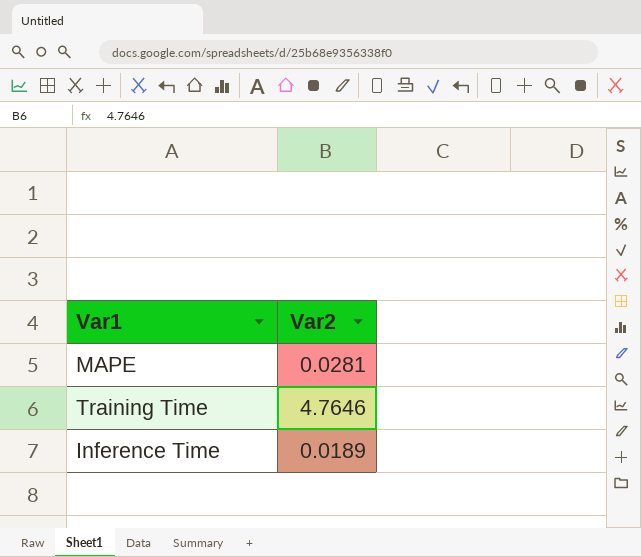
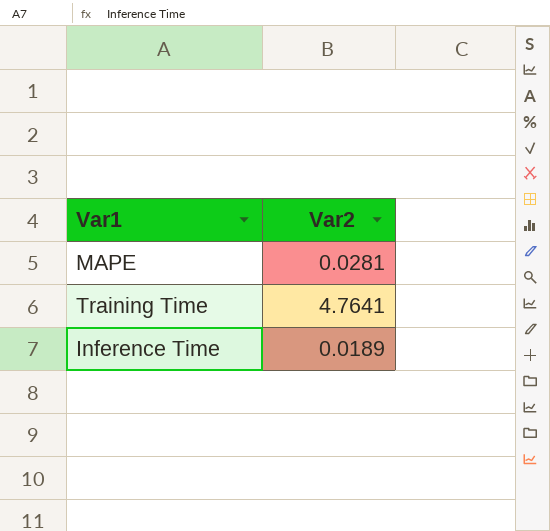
Training Time | Var2: 4.7646 -> 4.7641

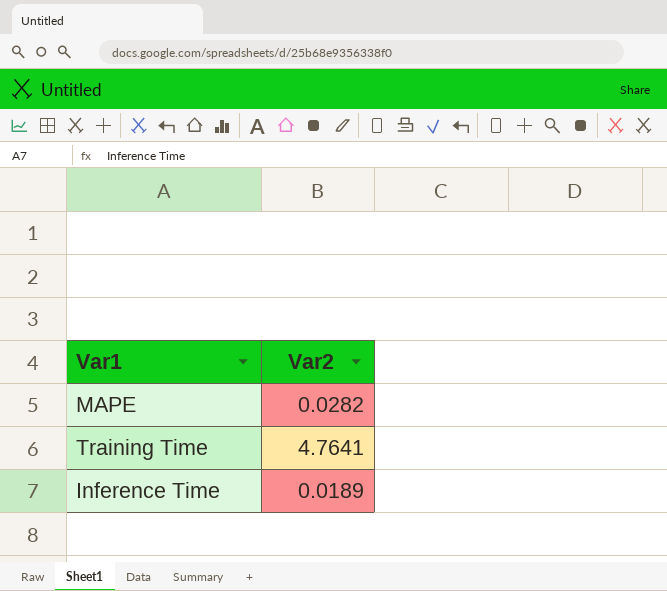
MAPE | Var2: 0.0281 -> 0.0282

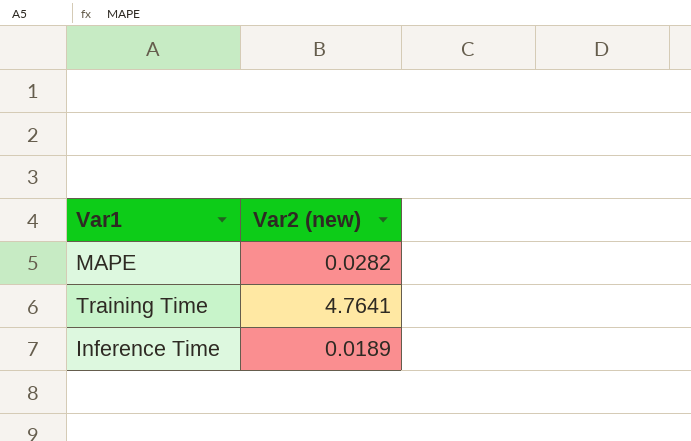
column name: Var2 -> Var2 (new)

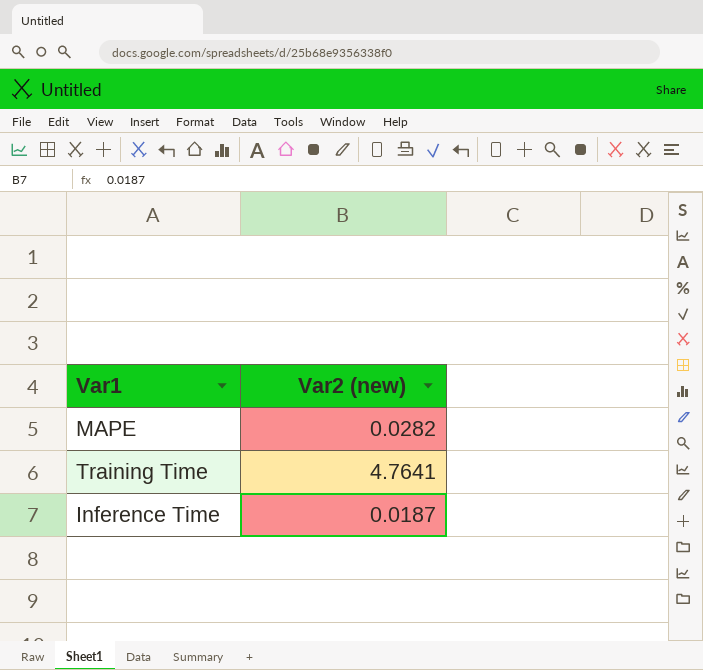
Inference Time | Var2 (new): 0.0189 -> 0.0187

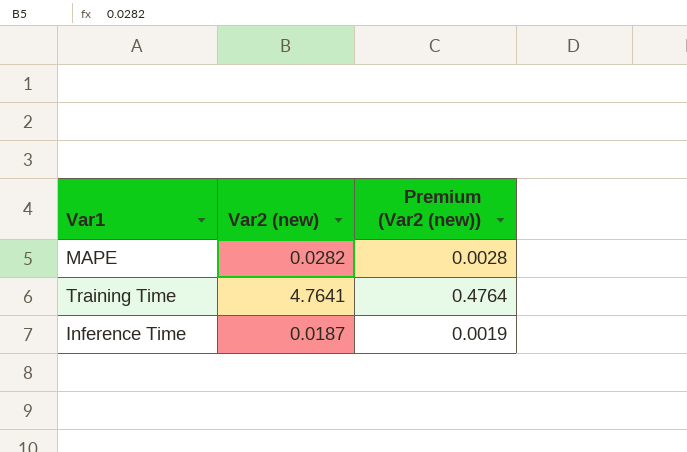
column Premium (Var2 (new)) | formula: none -> [Var2 (new)] * 0.1

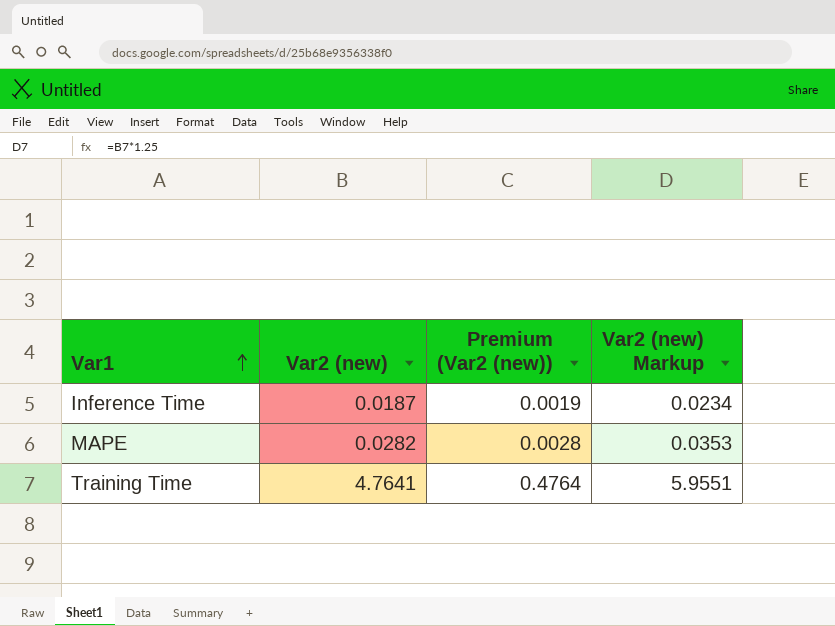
row order: none -> Var1 ascending
column Var2 (new) Markup | formula: none -> [Var2 (new)] * 1.25

